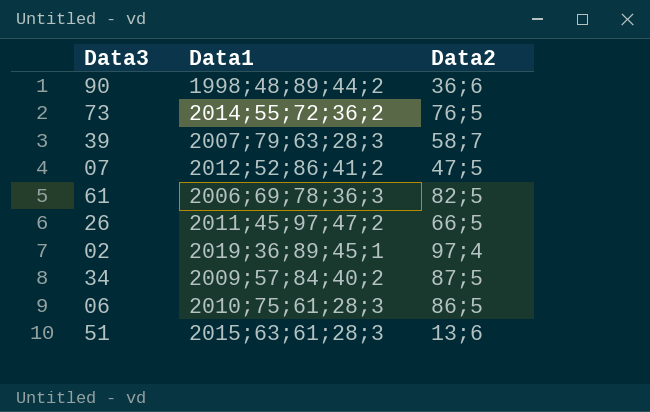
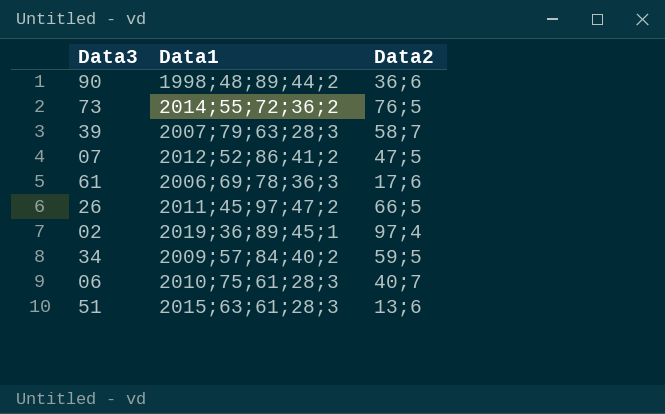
61 | Data2: 82;5 -> 17;6
34 | Data2: 87;5 -> 59;5
06 | Data2: 86;5 -> 40;7

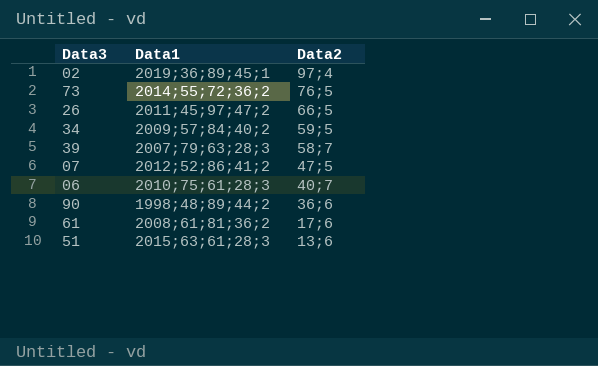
row order: none -> Data2 descending
61 | Data1: 2006;69;78;36;3 -> 2008;61;81;36;2

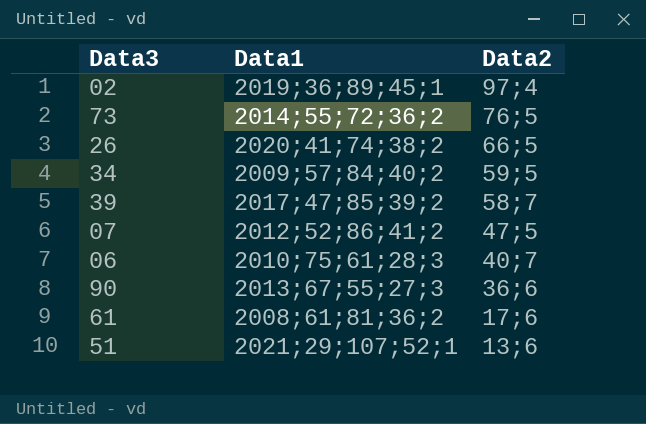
26 | Data1: 2011;45;97;47;2 -> 2020;41;74;38;2
39 | Data1: 2007;79;63;28;3 -> 2017;47;85;39;2
90 | Data1: 1998;48;89;44;2 -> 2013;67;55;27;3
51 | Data1: 2015;63;61;28;3 -> 2021;29;107;52;1

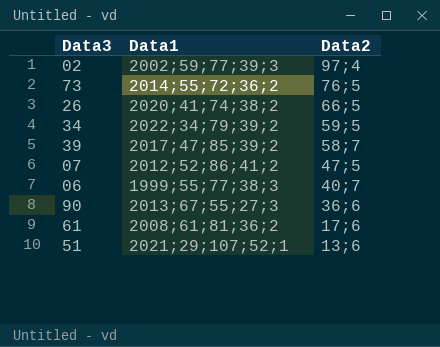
02 | Data1: 2019;36;89;45;1 -> 2002;59;77;39;3
34 | Data1: 2009;57;84;40;2 -> 2022;34;79;39;2
06 | Data1: 2010;75;61;28;3 -> 1999;55;77;38;3

